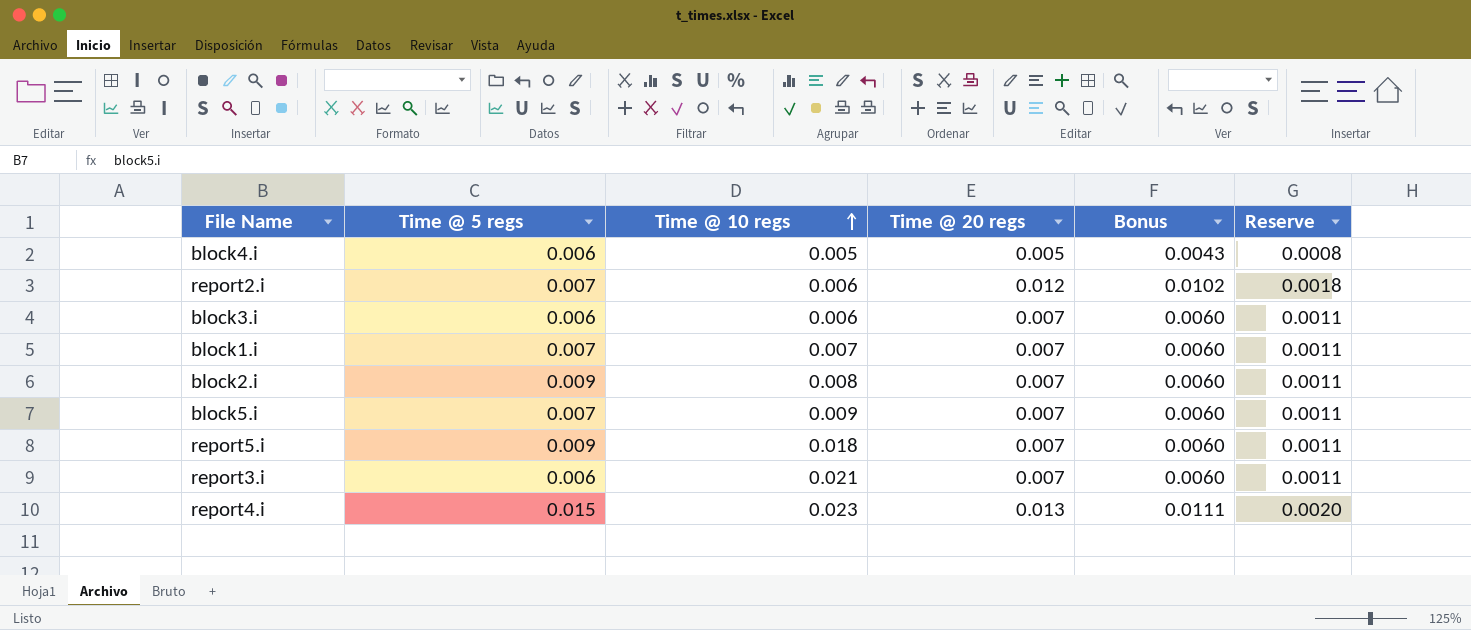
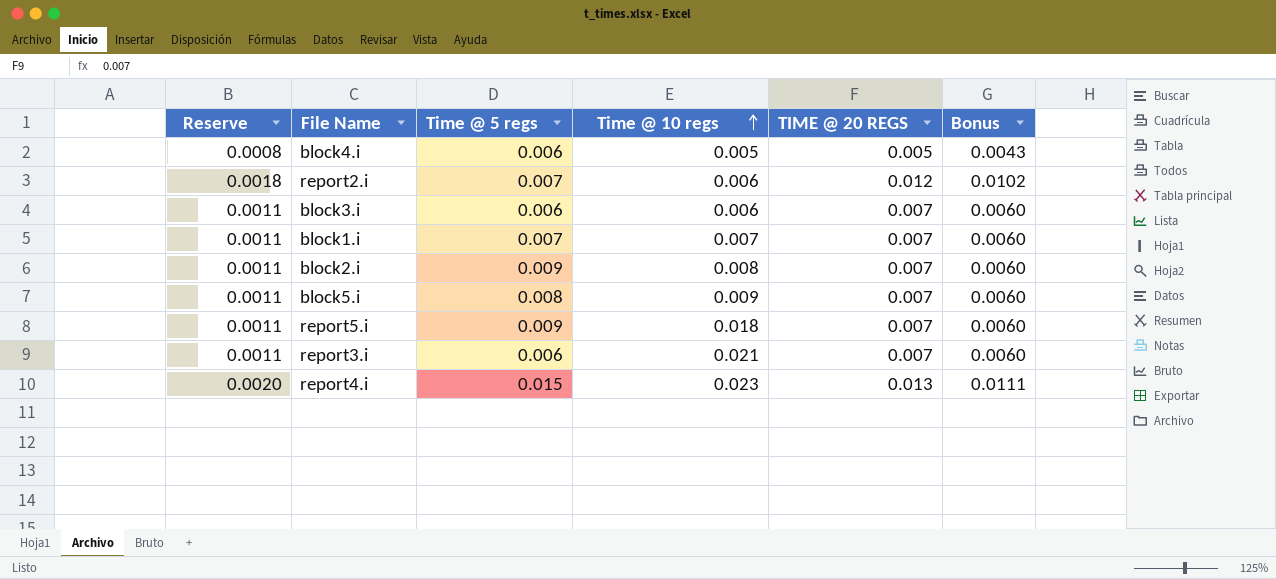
column Reserve | position: 6 -> 1
column name: Time @ 20 regs -> TIME @ 20 REGS
block5.i | Time @ 5 regs: 0.007 -> 0.008

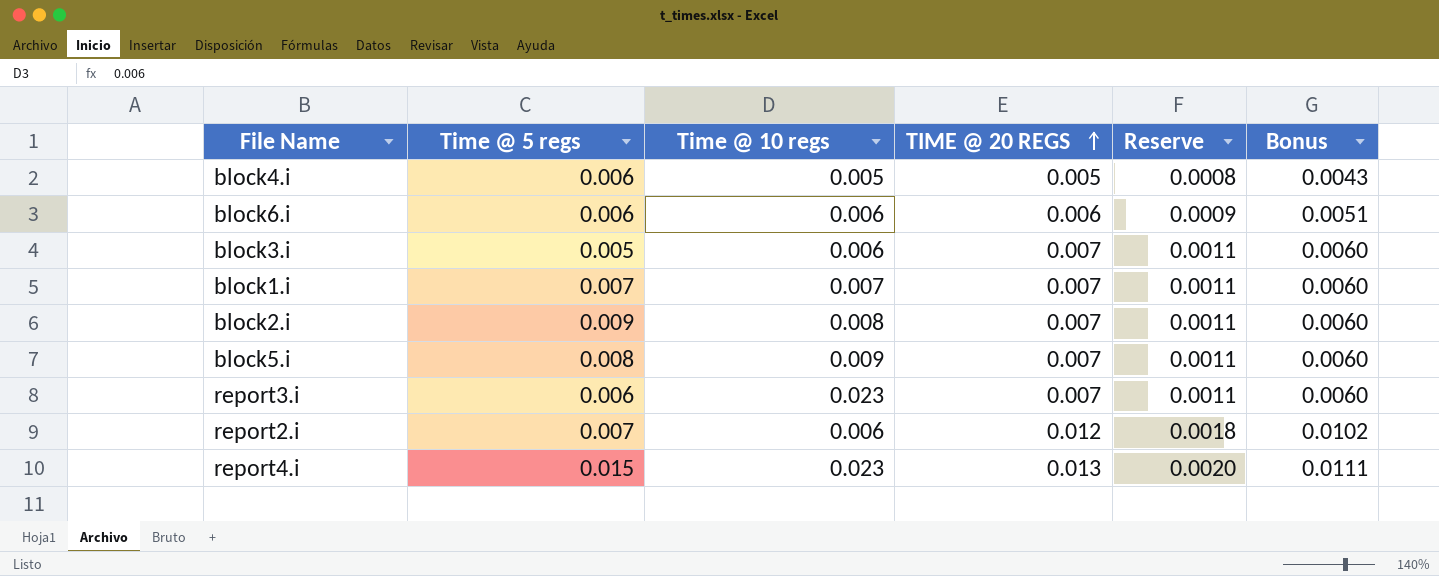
row order: Time @ 10 regs ascending -> TIME @ 20 REGS ascending
column Reserve | position: 1 -> 5
row report5.i: 0.0011 | 0.009 | 0.018 | 0.007 | 0.0060 -> none
row block6.i: none -> 0.006 | 0.006 | 0.006 | 0.0009 | 0.0051
block3.i | Time @ 5 regs: 0.006 -> 0.005
report3.i | Time @ 10 regs: 0.021 -> 0.023

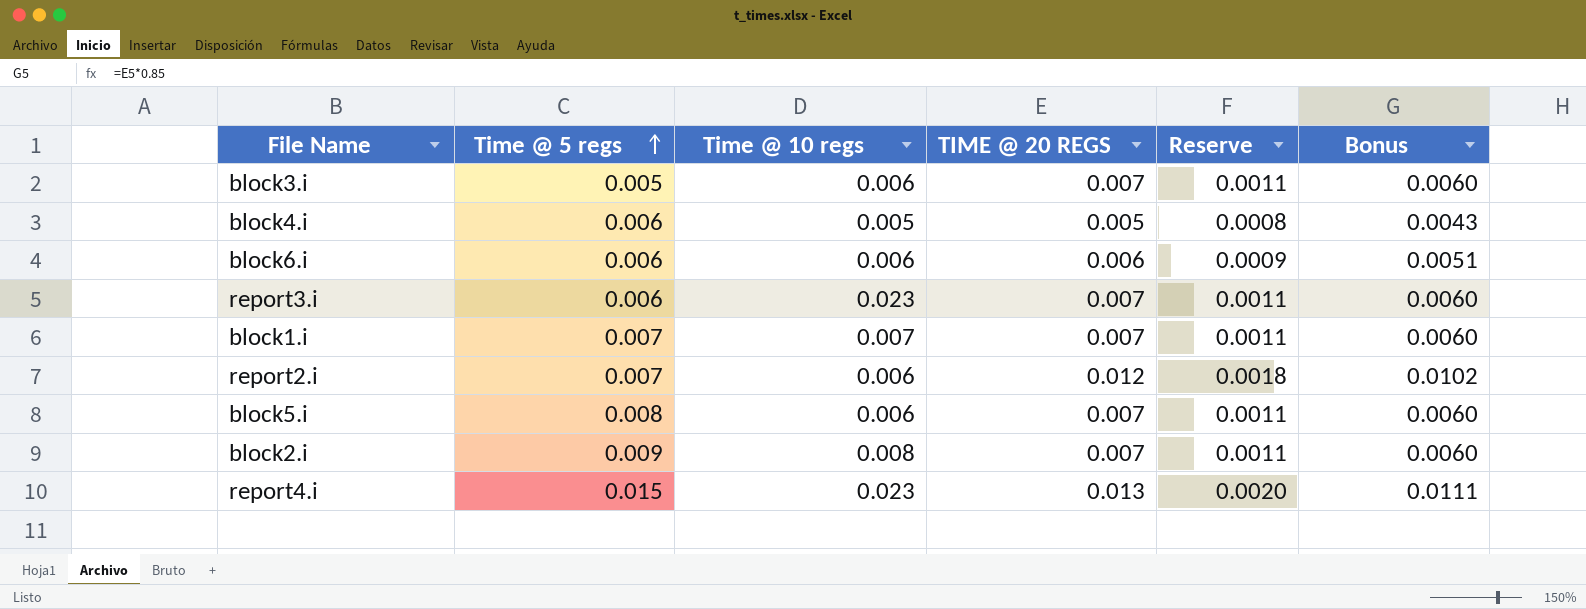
row order: TIME @ 20 REGS ascending -> Time @ 5 regs ascending
block5.i | Time @ 10 regs: 0.009 -> 0.006

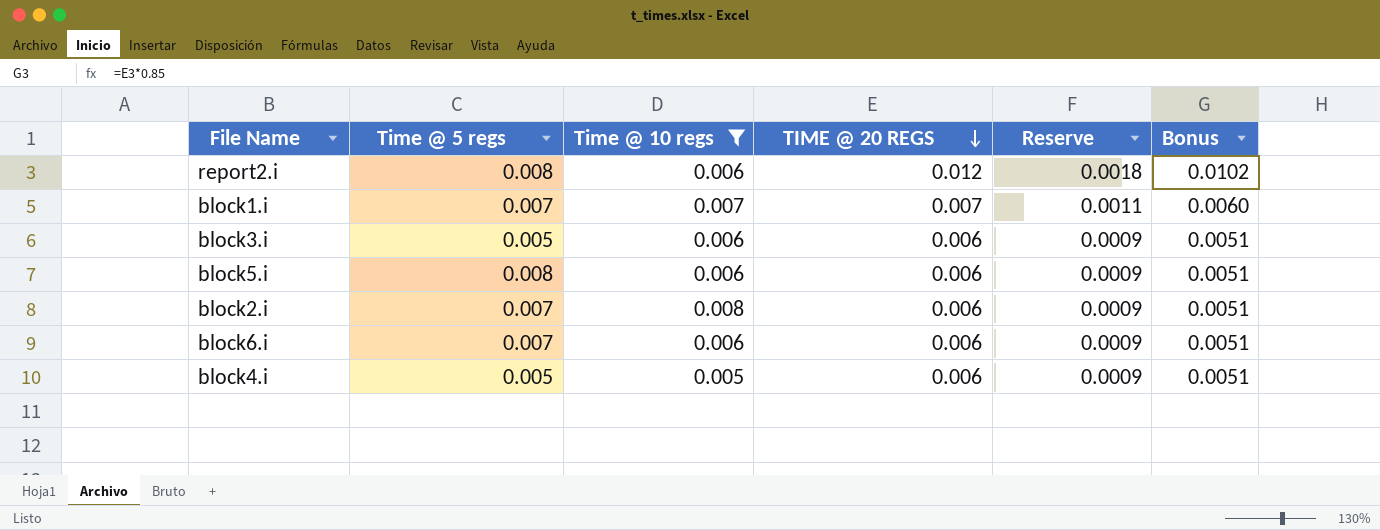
filter: none -> Time @ 10 regs != 0.023
row order: Time @ 5 regs ascending -> TIME @ 20 REGS descending
report2.i | Time @ 5 regs: 0.007 -> 0.008
block3.i | TIME @ 20 REGS: 0.007 -> 0.006
block3.i | Reserve: 0.0011 -> 0.0009
block3.i | Bonus: 0.0060 -> 0.0051
block5.i | TIME @ 20 REGS: 0.007 -> 0.006
block5.i | Reserve: 0.0011 -> 0.0009
block5.i | Bonus: 0.0060 -> 0.0051
block2.i | Time @ 5 regs: 0.009 -> 0.007
block2.i | TIME @ 20 REGS: 0.007 -> 0.006
block2.i | Reserve: 0.0011 -> 0.0009
block2.i | Bonus: 0.0060 -> 0.0051
block6.i | Time @ 5 regs: 0.006 -> 0.007
block4.i | Time @ 5 regs: 0.006 -> 0.005
block4.i | TIME @ 20 REGS: 0.005 -> 0.006
block4.i | Reserve: 0.0008 -> 0.0009
block4.i | Bonus: 0.0043 -> 0.0051

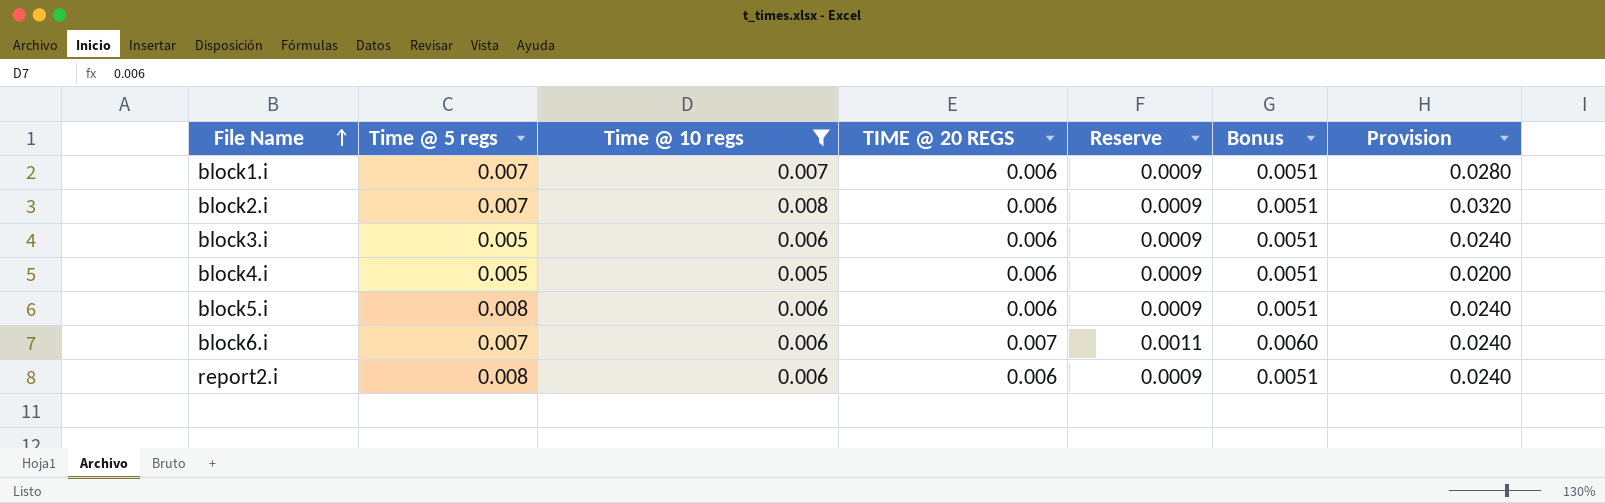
row order: TIME @ 20 REGS descending -> File Name ascending
column Provision | formula: none -> [Time @ 10 regs] * 4
block1.i | TIME @ 20 REGS: 0.007 -> 0.006
block1.i | Reserve: 0.0011 -> 0.0009
block1.i | Bonus: 0.0060 -> 0.0051
block6.i | TIME @ 20 REGS: 0.006 -> 0.007
block6.i | Reserve: 0.0009 -> 0.0011
block6.i | Bonus: 0.0051 -> 0.0060
report2.i | TIME @ 20 REGS: 0.012 -> 0.006
report2.i | Reserve: 0.0018 -> 0.0009
report2.i | Bonus: 0.0102 -> 0.0051

